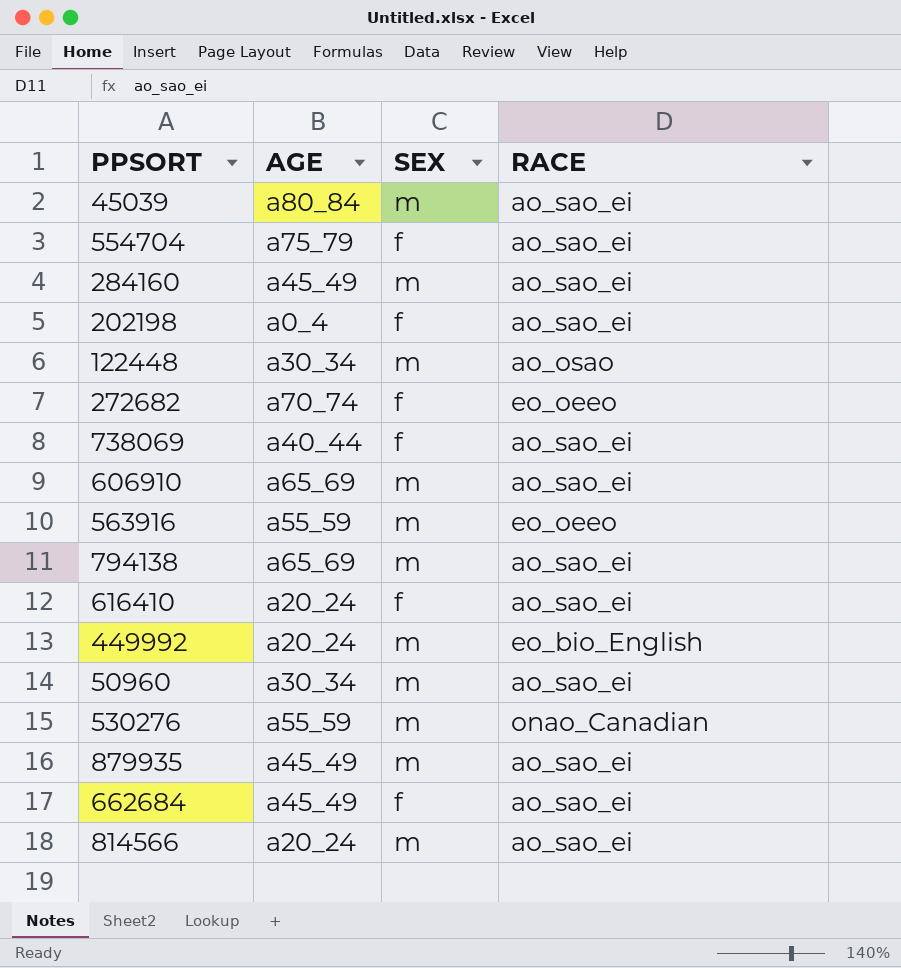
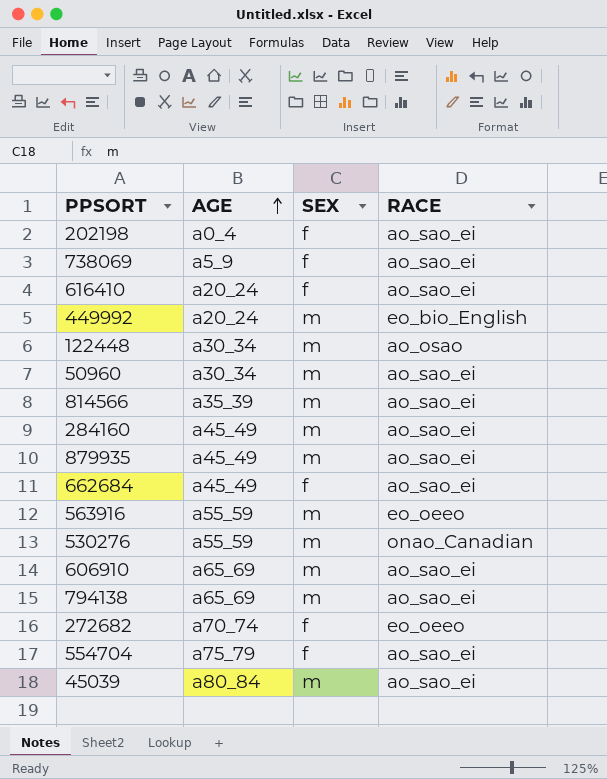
row order: none -> AGE ascending
738069 | AGE: a40_44 -> a5_9
814566 | AGE: a20_24 -> a35_39

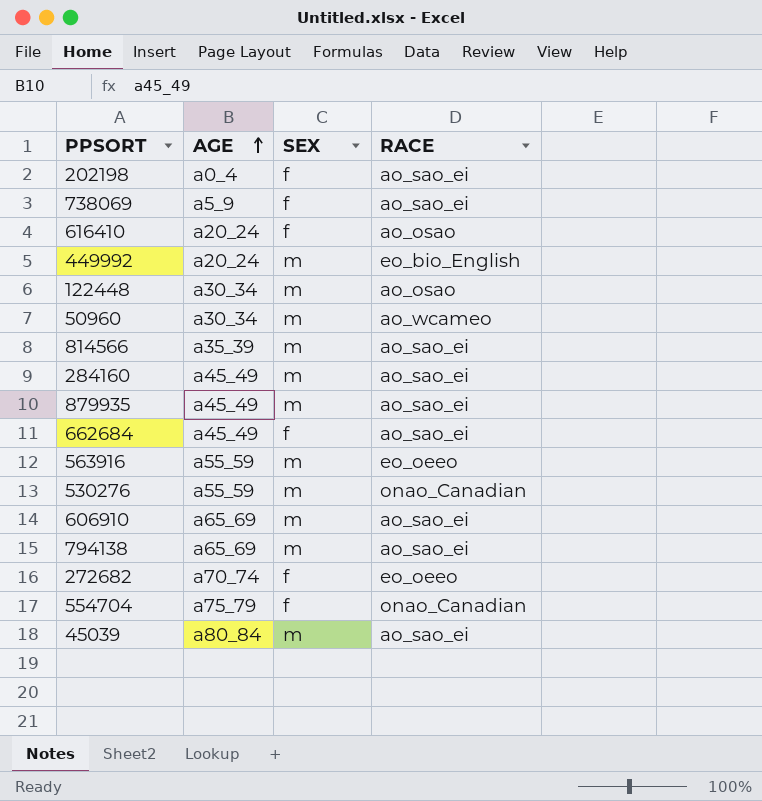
616410 | RACE: ao_sao_ei -> ao_osao
50960 | RACE: ao_sao_ei -> ao_wcameo
554704 | RACE: ao_sao_ei -> onao_Canadian

